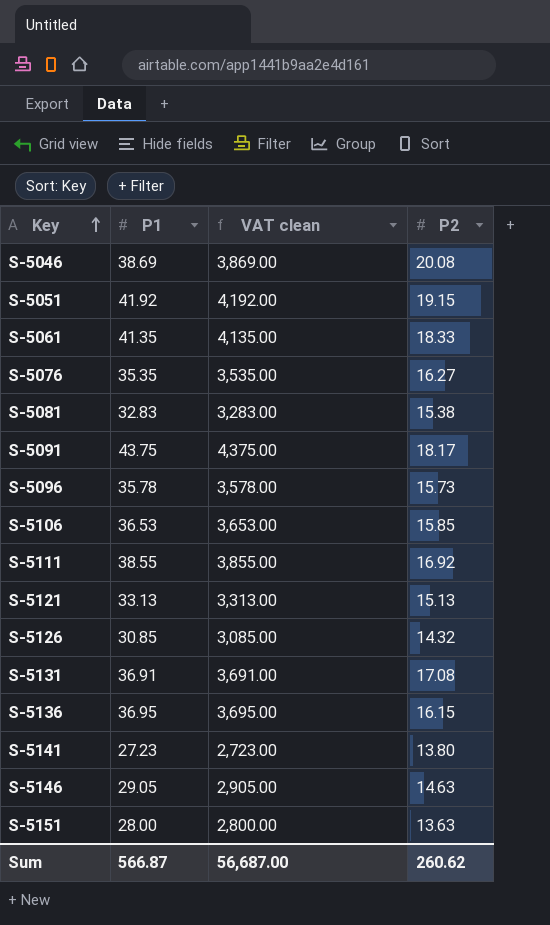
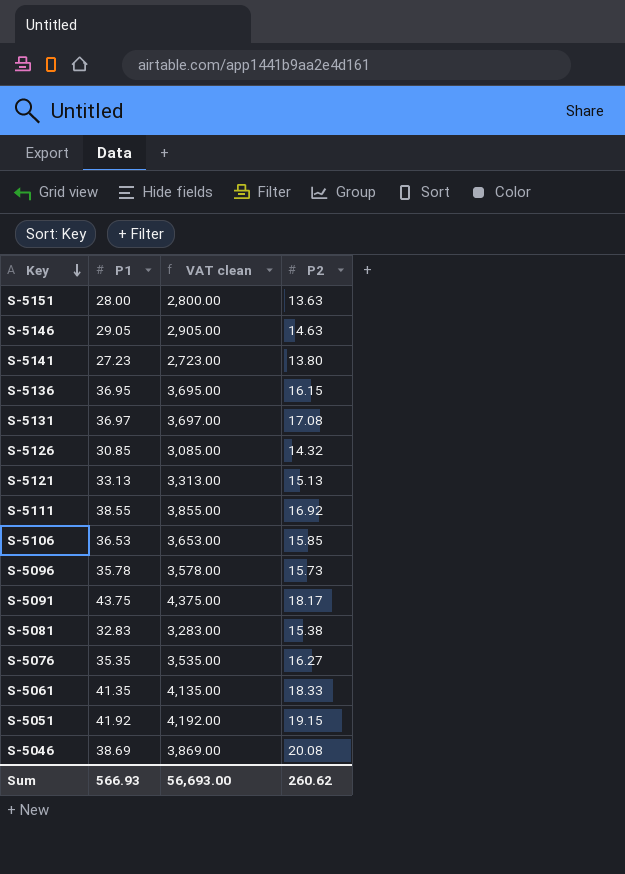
row order: Key ascending -> Key descending
S-5131 | P1: 36.91 -> 36.97
S-5131 | VAT clean: 3,691.00 -> 3,697.00
Sum | P1: 566.87 -> 566.93
Sum | VAT clean: 56,687.00 -> 56,693.00

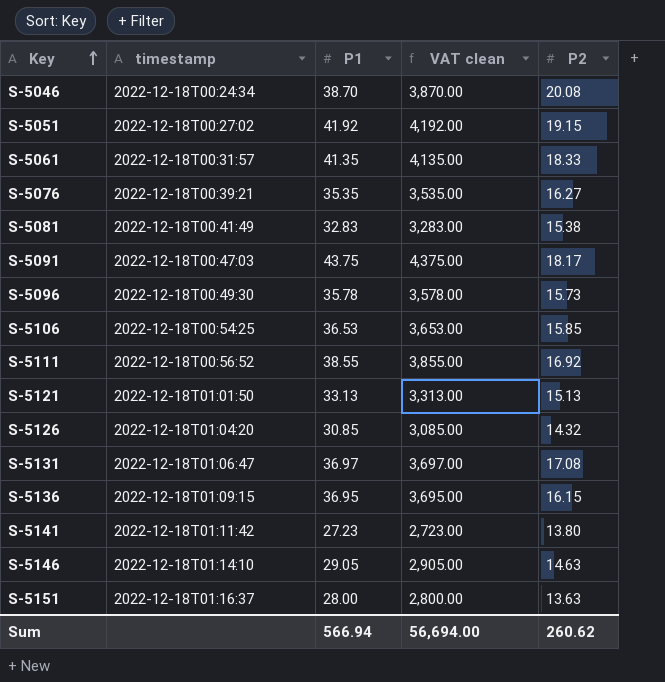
row order: Key descending -> Key ascending
column timestamp | position: none -> 2
S-5046 | P1: 38.69 -> 38.70
S-5046 | VAT clean: 3,869.00 -> 3,870.00
Sum | P1: 566.93 -> 566.94
Sum | VAT clean: 56,693.00 -> 56,694.00

